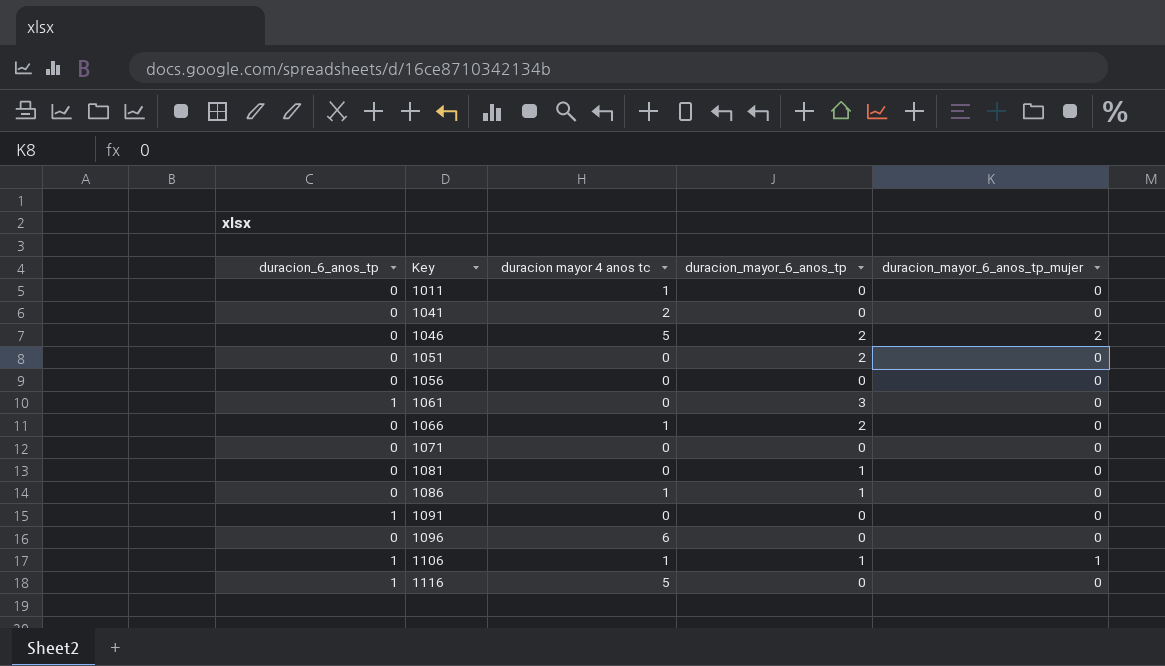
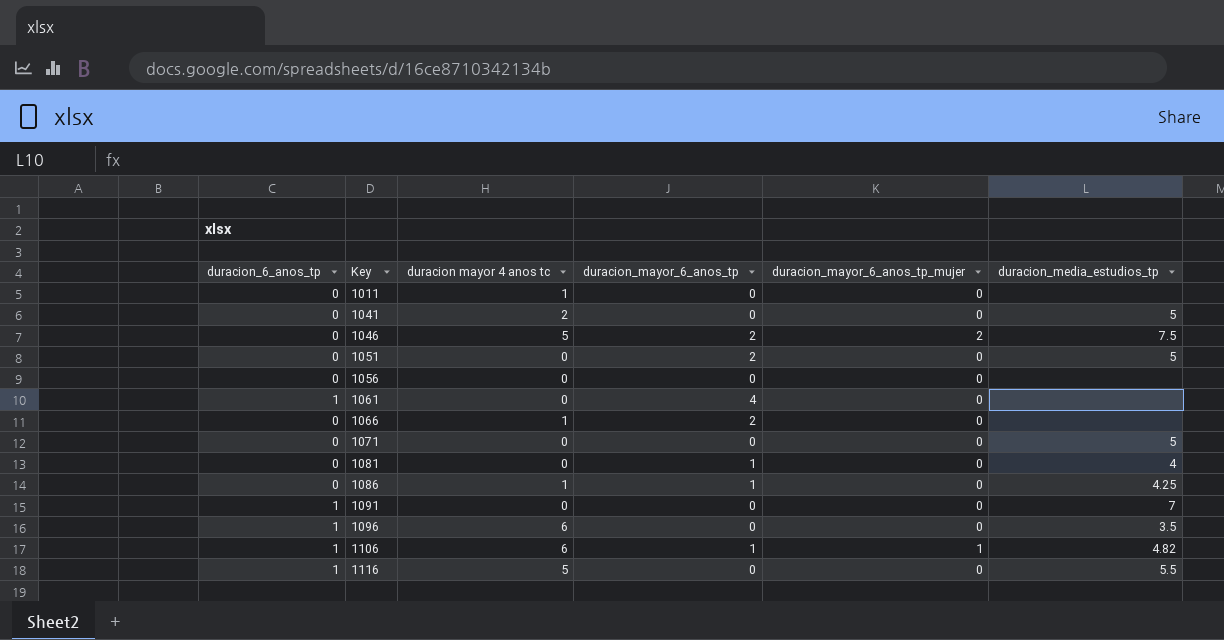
column duracion_media_estudios_tp | position: none -> 6
1061 | duracion_mayor_6_anos_tp: 3 -> 4
1096 | duracion_6_anos_tp: 0 -> 1
1106 | duracion mayor 4 anos tc: 1 -> 6

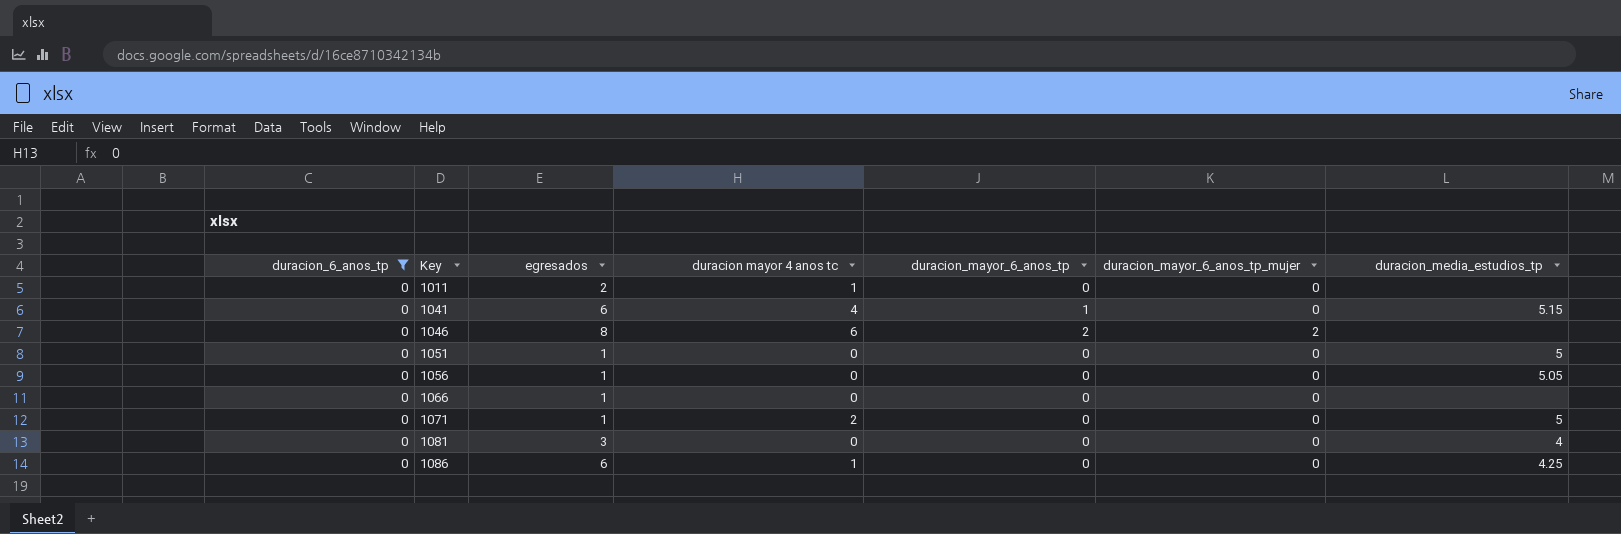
filter: none -> duracion_6_anos_tp = 0
column egresados | position: none -> 3
1041 | duracion mayor 4 anos tc: 2 -> 4
1041 | duracion_mayor_6_anos_tp: 0 -> 1
1041 | duracion_media_estudios_tp: 5 -> 5.15
1046 | duracion mayor 4 anos tc: 5 -> 6
1046 | duracion_media_estudios_tp: 7.5 -> none
1051 | duracion_mayor_6_anos_tp: 2 -> 0
1056 | duracion_media_estudios_tp: none -> 5.05
1066 | duracion mayor 4 anos tc: 1 -> 0
1066 | duracion_mayor_6_anos_tp: 2 -> 0
1071 | duracion mayor 4 anos tc: 0 -> 2
1081 | duracion_mayor_6_anos_tp: 1 -> 0
1086 | duracion_mayor_6_anos_tp: 1 -> 0

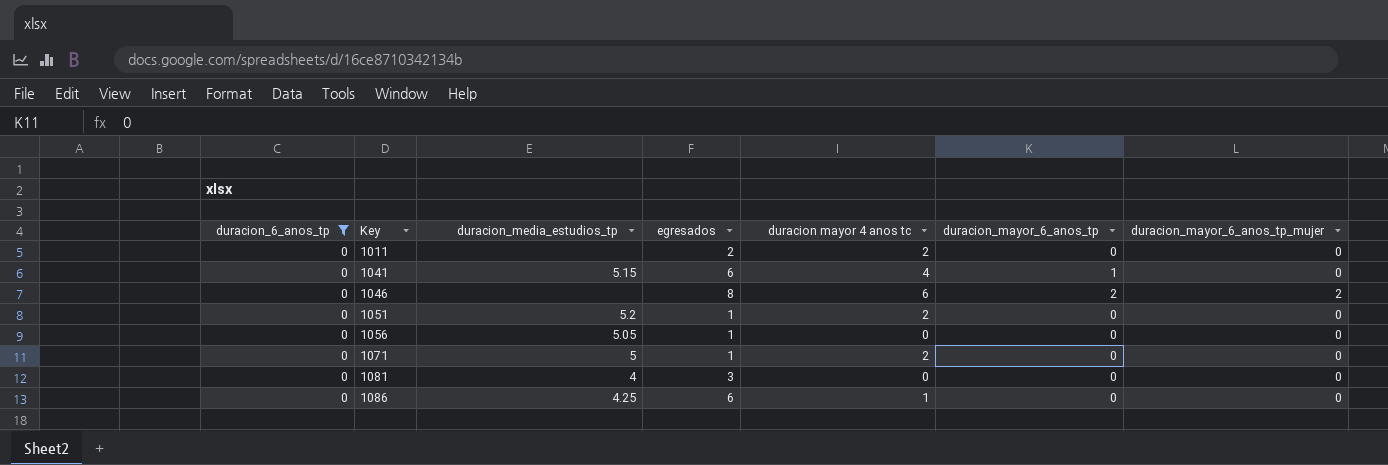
column duracion_media_estudios_tp | position: 7 -> 3
row 1066: 0 | 1 | 0 | 0 | 0 | none -> none
1011 | duracion mayor 4 anos tc: 1 -> 2
1051 | duracion_media_estudios_tp: 5 -> 5.2
1051 | duracion mayor 4 anos tc: 0 -> 2

